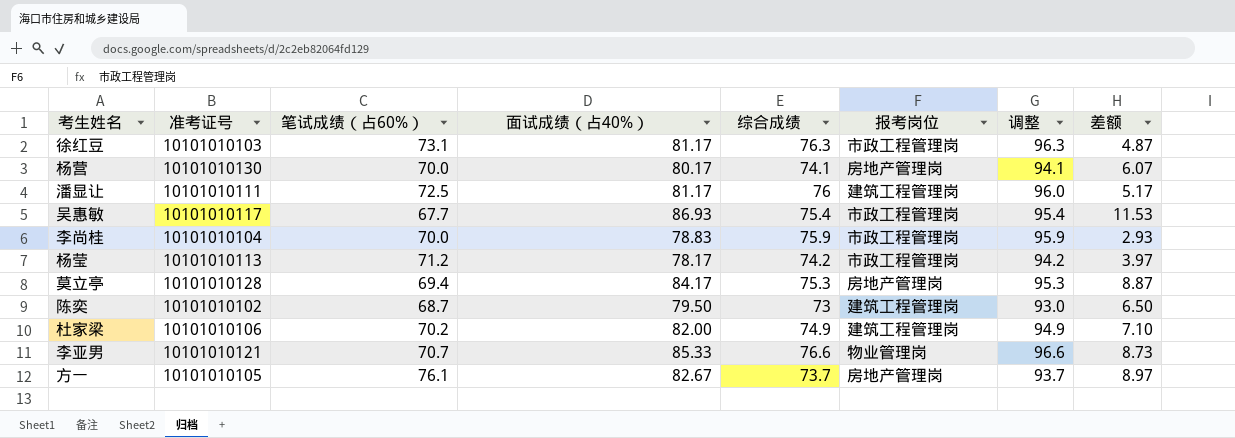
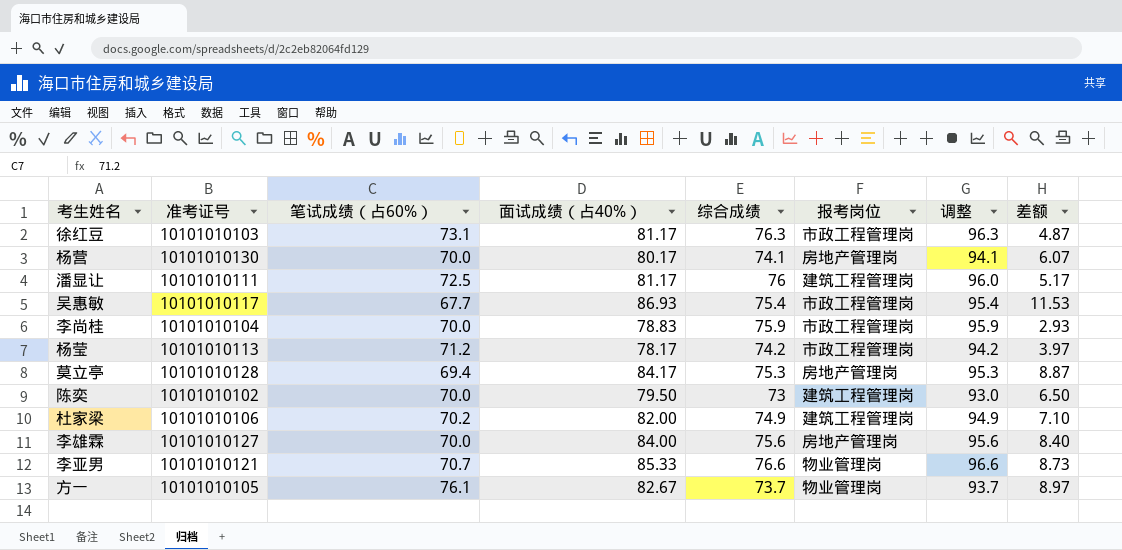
陈奕 | 笔试成绩（占60%）: 68.7 -> 70.0
row 李雄霖: none -> 10101010127 | 70.0 | 84.00 | 75.6 | 房地产管理岗 | 95.6 | 8.40
方一 | 报考岗位: 房地产管理岗 -> 物业管理岗

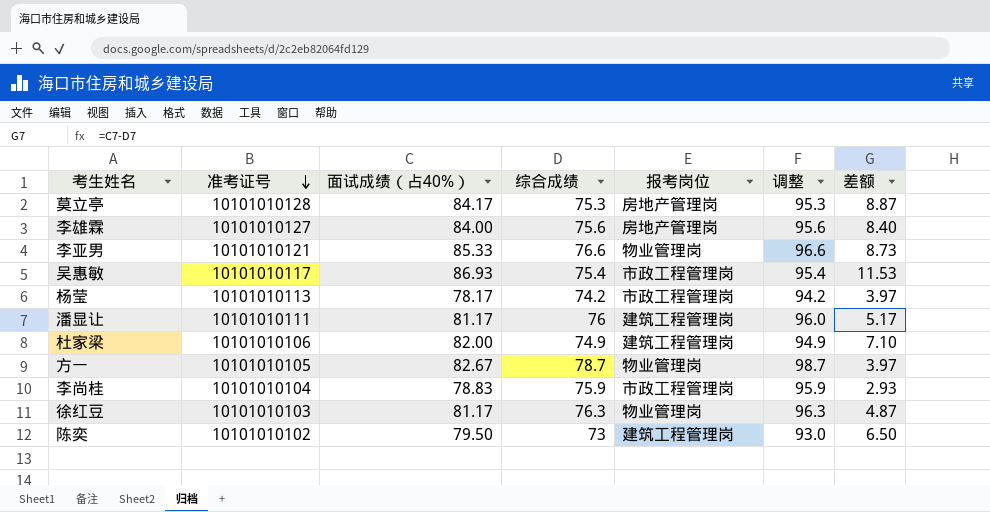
row order: none -> 准考证号 descending
column 笔试成绩（占60%） | position: 3 -> none
row 杨营: 10101010130 | 70.0 | 80.17 | 74.1 | 房地产管理岗 | 94.1 | 6.07 -> none
方一 | 综合成绩: 73.7 -> 78.7
方一 | 调整: 93.7 -> 98.7
方一 | 差额: 8.97 -> 3.97
徐红豆 | 报考岗位: 市政工程管理岗 -> 物业管理岗

